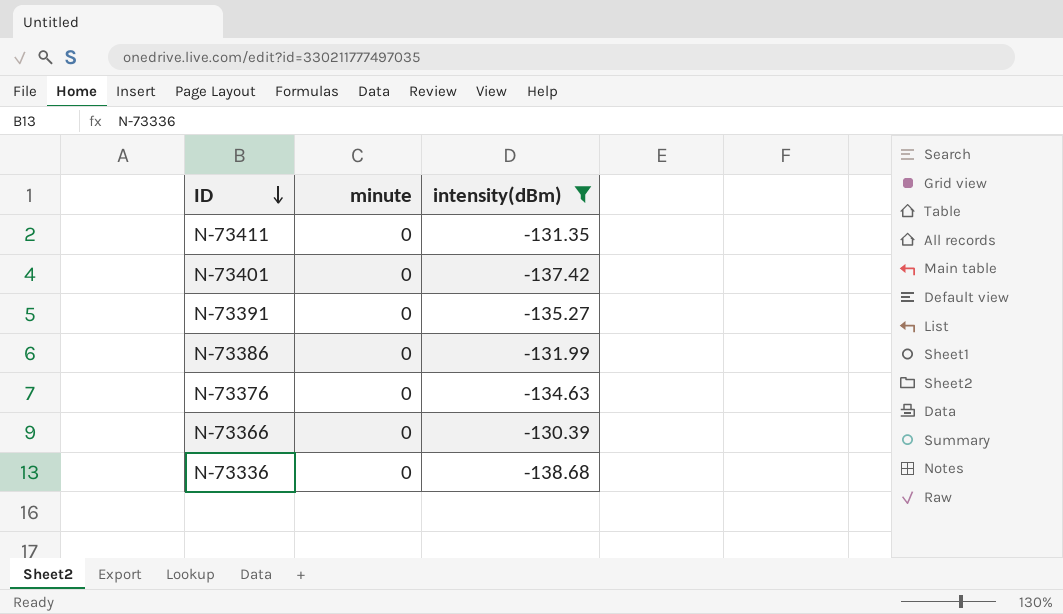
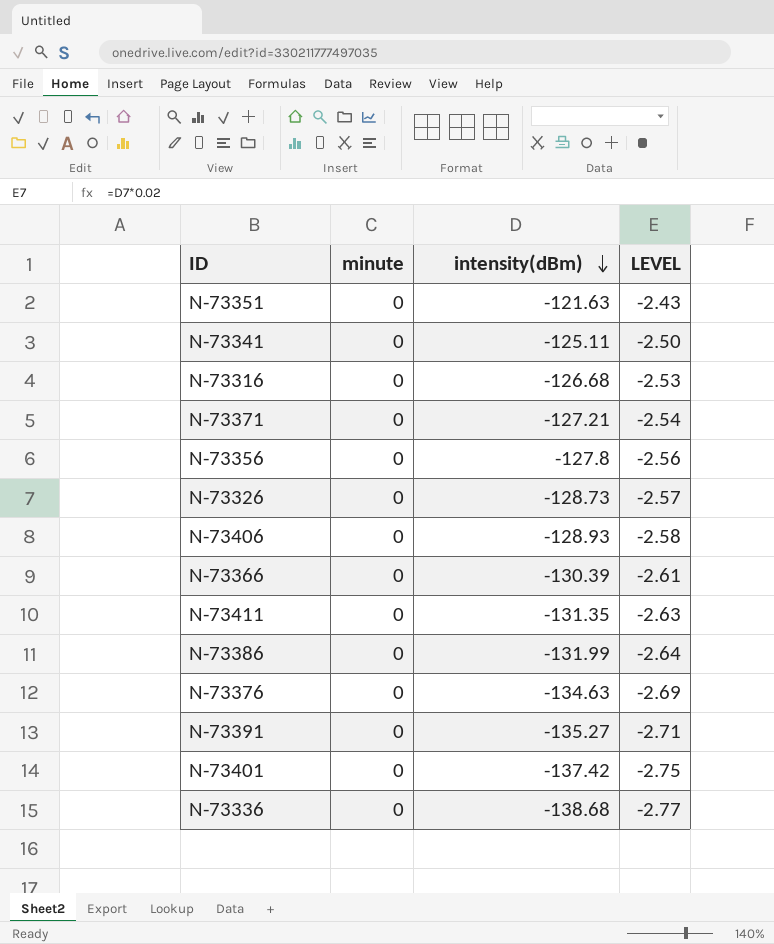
filter: intensity(dBm) <= -130.39 -> none
row order: ID descending -> intensity(dBm) descending
column LEVEL | formula: none -> [intensity(dBm)] * 0.02

